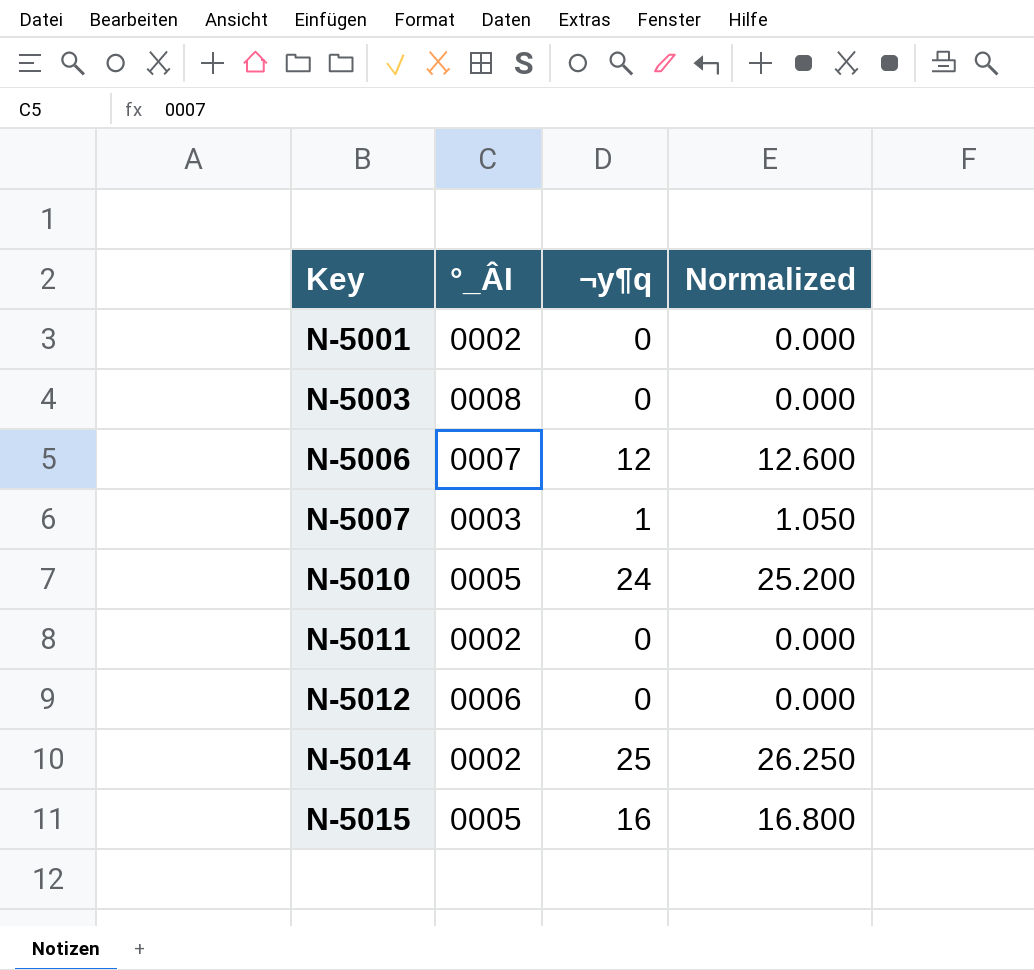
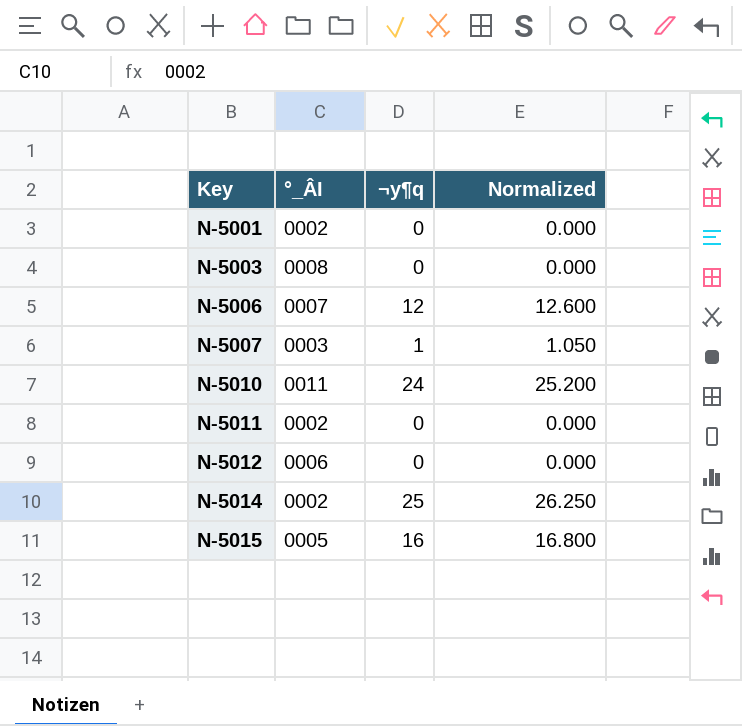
N-5010 | °_ÂI: 0005 -> 0011

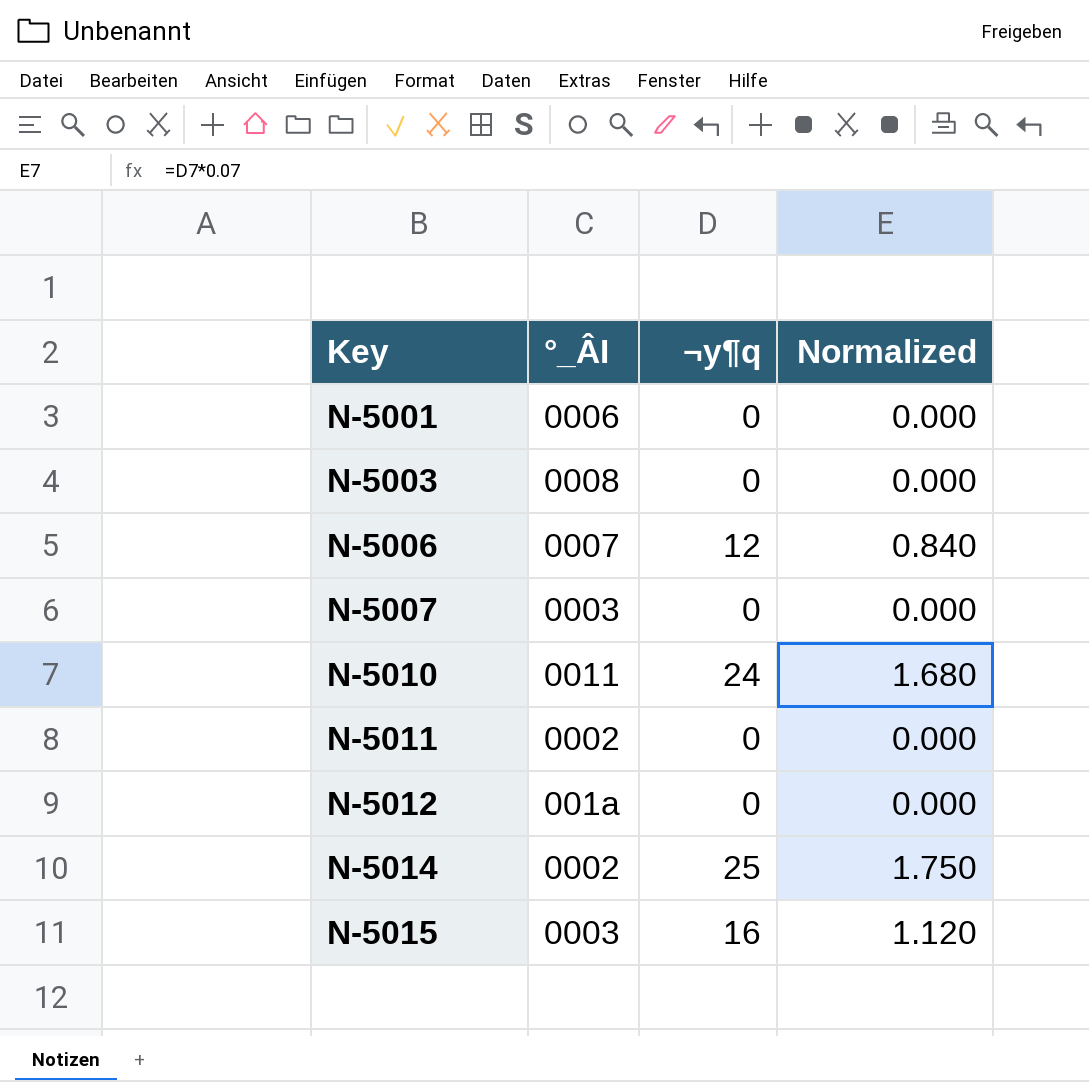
column Normalized | formula: [¬y¶q] * 1.05 -> [¬y¶q] * 0.07
N-5001 | °_ÂI: 0002 -> 0006
N-5007 | ¬y¶q: 1 -> 0
N-5012 | °_ÂI: 0006 -> 001a
N-5015 | °_ÂI: 0005 -> 0003

